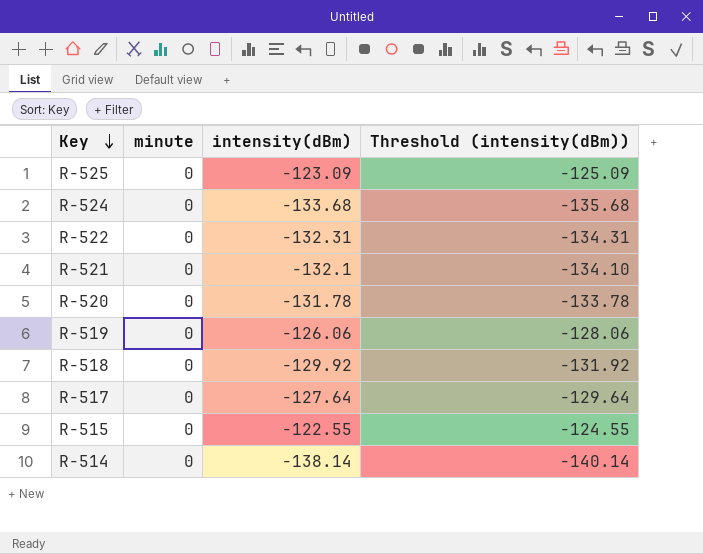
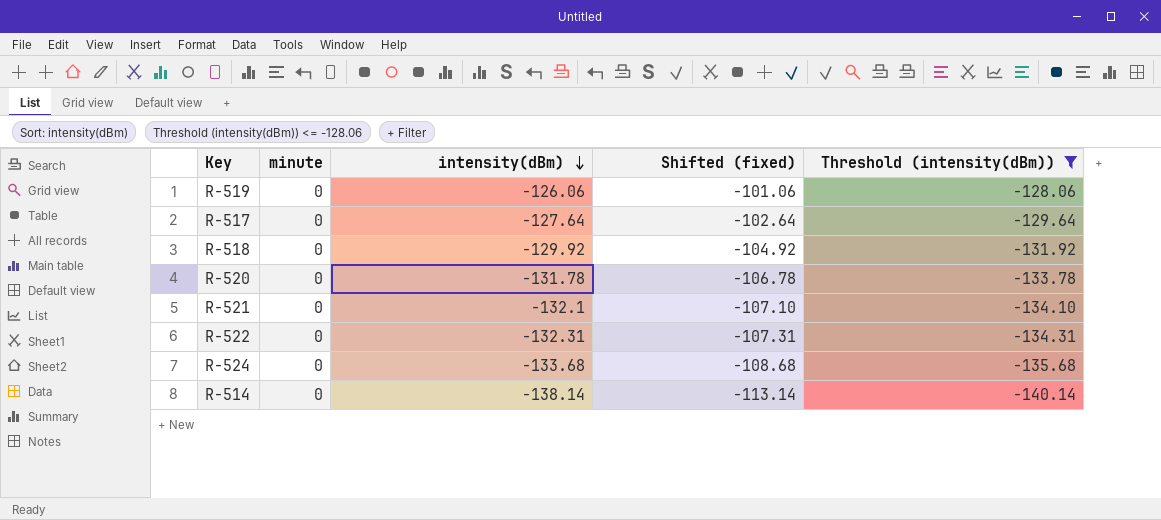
filter: none -> Threshold (intensity(dBm)) <= -128.06
row order: Key descending -> intensity(dBm) descending
column Shifted (fixed) | formula: none -> [intensity(dBm)] + 25

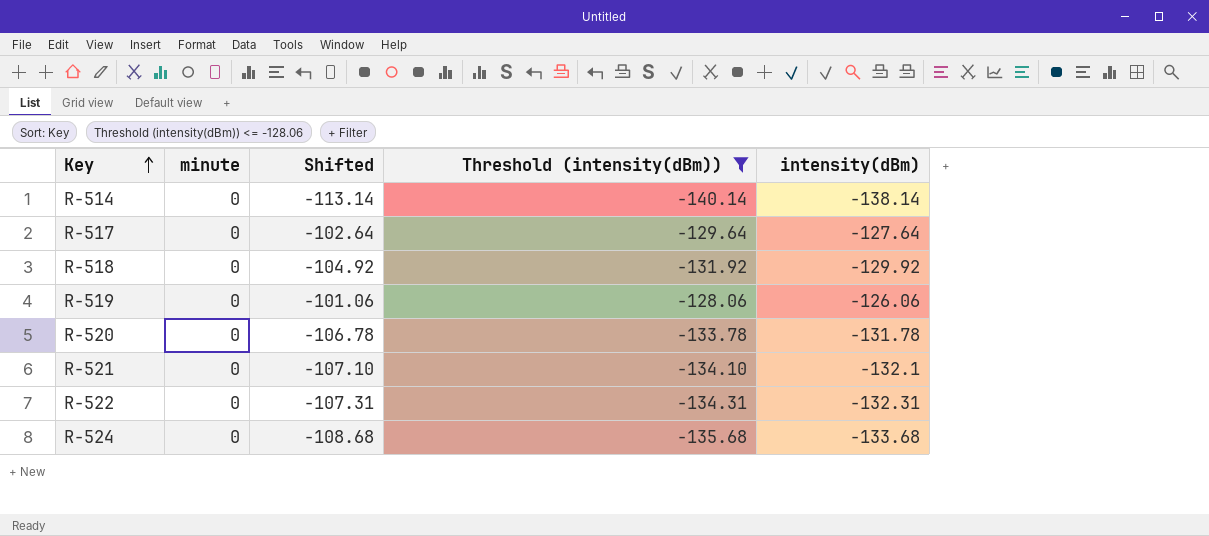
row order: intensity(dBm) descending -> Key ascending
column name: Shifted (fixed) -> Shifted
column intensity(dBm) | position: 3 -> 5

